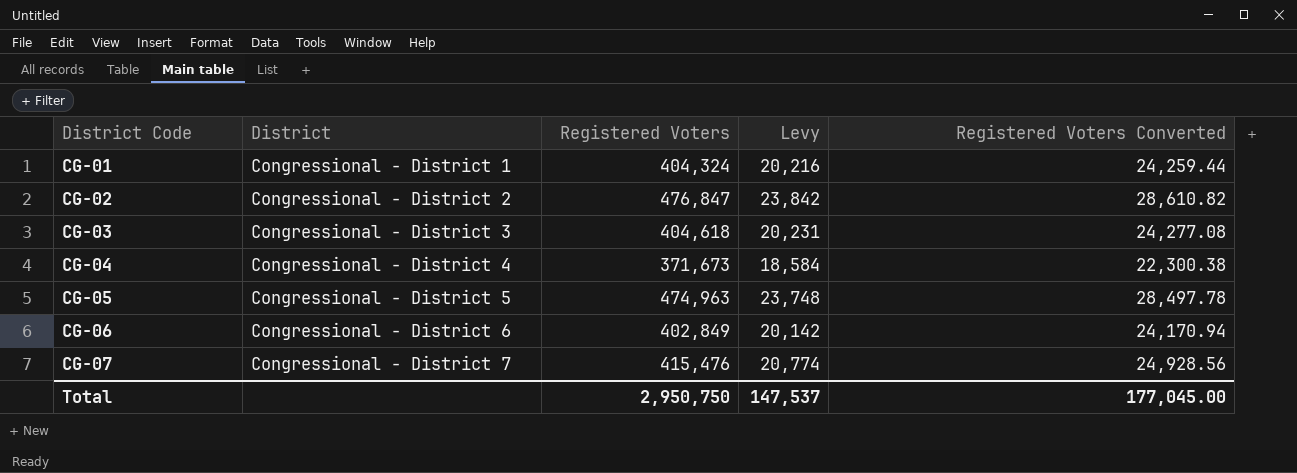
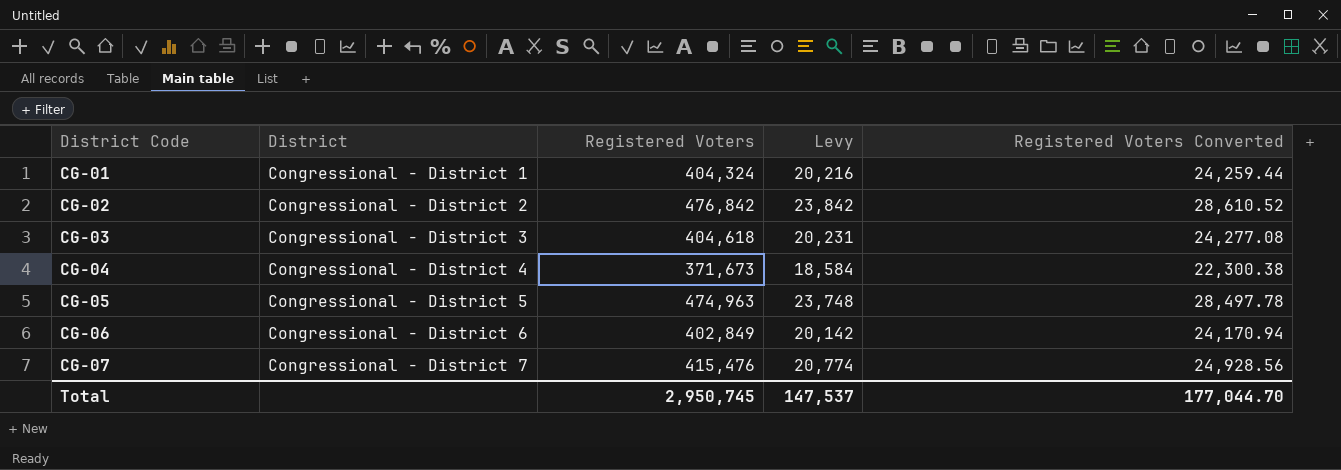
CG-02 | Registered Voters: 476,847 -> 476,842
CG-02 | Registered Voters Converted: 28,610.82 -> 28,610.52
Total | Registered Voters: 2,950,750 -> 2,950,745
Total | Registered Voters Converted: 177,045.00 -> 177,044.70

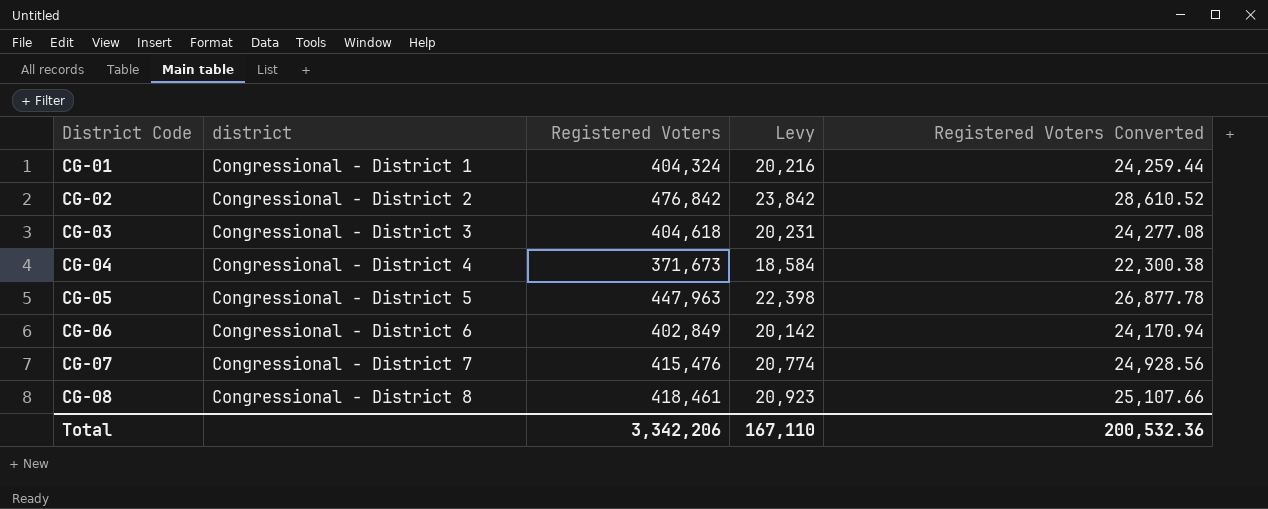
column name: District -> district
CG-05 | Registered Voters: 474,963 -> 447,963
CG-05 | Levy: 23,748 -> 22,398
CG-05 | Registered Voters Converted: 28,497.78 -> 26,877.78
row CG-08: none -> Congressional - District 8 | 418,461 | 20,923 | 25,107.66
Total | Registered Voters: 2,950,745 -> 3,342,206
Total | Levy: 147,537 -> 167,110
Total | Registered Voters Converted: 177,044.70 -> 200,532.36

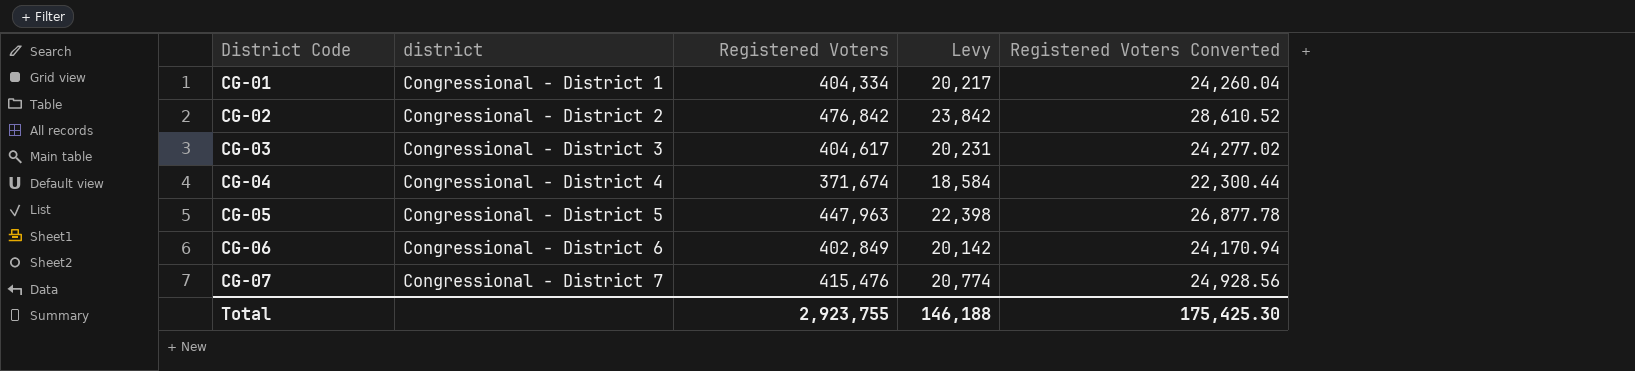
row CG-08: Congressional - District 8 | 418,461 | 20,923 | 25,107.66 -> none
CG-01 | Registered Voters: 404,324 -> 404,334
CG-01 | Levy: 20,216 -> 20,217
CG-01 | Registered Voters Converted: 24,259.44 -> 24,260.04
CG-03 | Registered Voters: 404,618 -> 404,617
CG-03 | Registered Voters Converted: 24,277.08 -> 24,277.02
CG-04 | Registered Voters: 371,673 -> 371,674
CG-04 | Registered Voters Converted: 22,300.38 -> 22,300.44
Total | Registered Voters: 3,342,206 -> 2,923,755
Total | Levy: 167,110 -> 146,188
Total | Registered Voters Converted: 200,532.36 -> 175,425.30

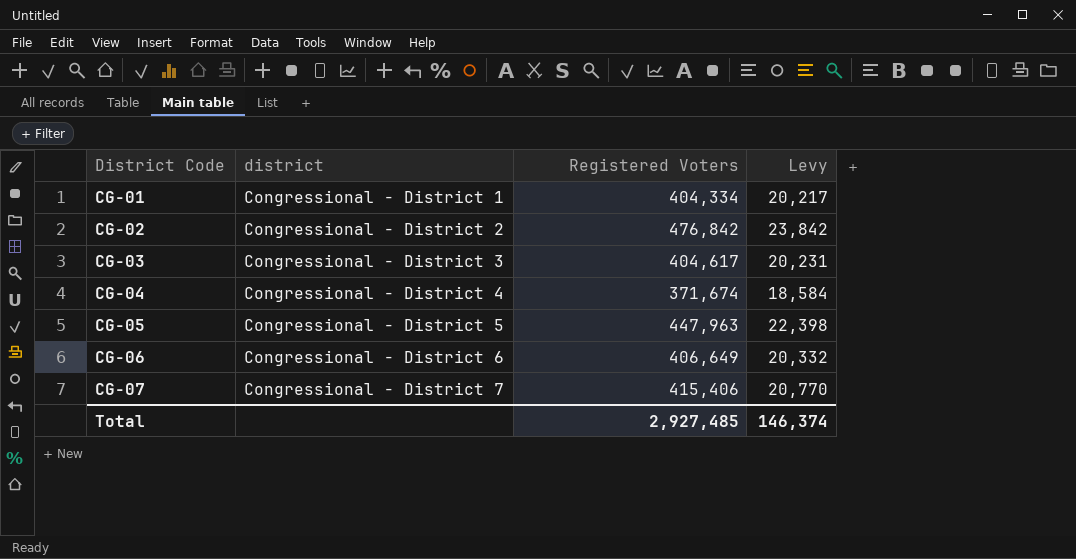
column Registered Voters Converted | formula: [Registered Voters] * 0.06 -> none
CG-06 | Registered Voters: 402,849 -> 406,649
CG-06 | Levy: 20,142 -> 20,332
CG-07 | Registered Voters: 415,476 -> 415,406
CG-07 | Levy: 20,774 -> 20,770
Total | Registered Voters: 2,923,755 -> 2,927,485
Total | Levy: 146,188 -> 146,374

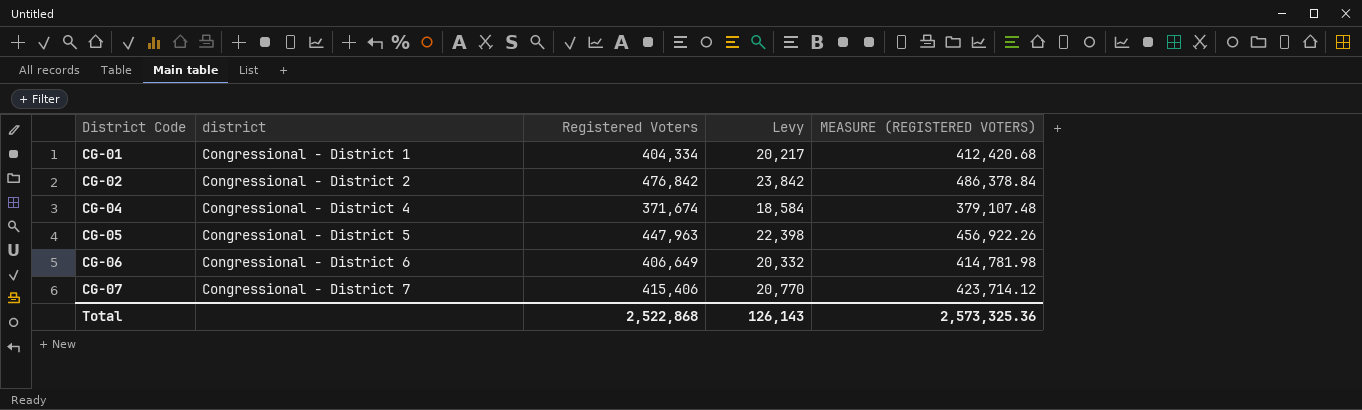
column MEASURE (REGISTERED VOTERS) | formula: none -> [Registered Voters] * 1.02
row CG-03: Congressional - District 3 | 404,617 | 20,231 -> none
Total | Registered Voters: 2,927,485 -> 2,522,868
Total | Levy: 146,374 -> 126,143

